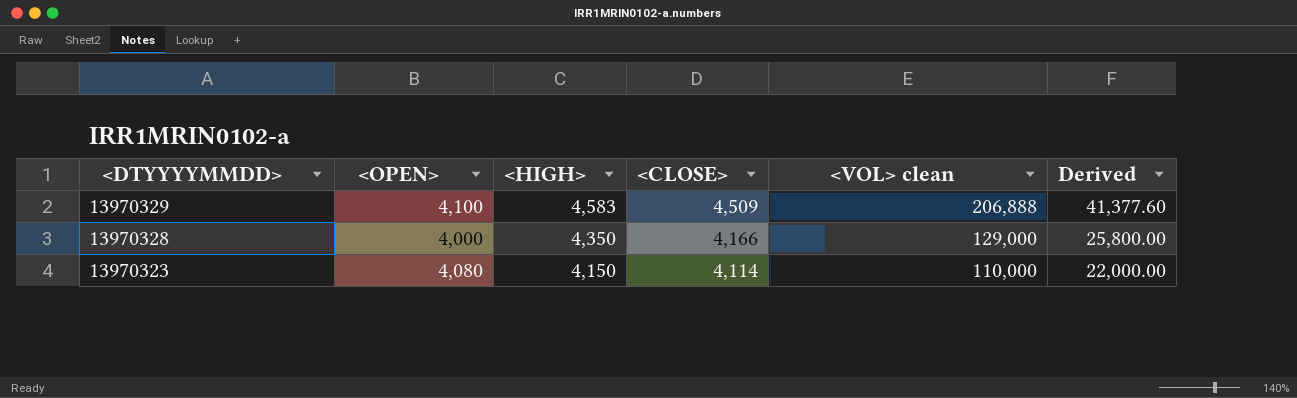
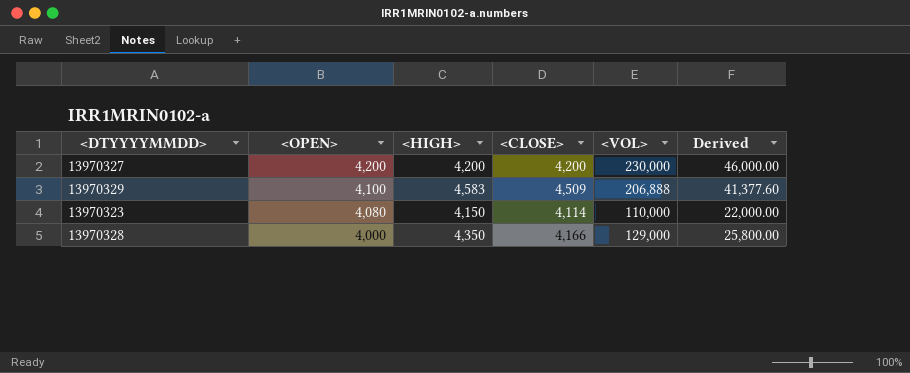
row order: <DTYYYYMMDD> descending -> <OPEN> descending
column name: <VOL> clean -> <VOL>
row 13970327: none -> 4,200 | 4,200 | 4,200 | 230,000 | 46,000.00

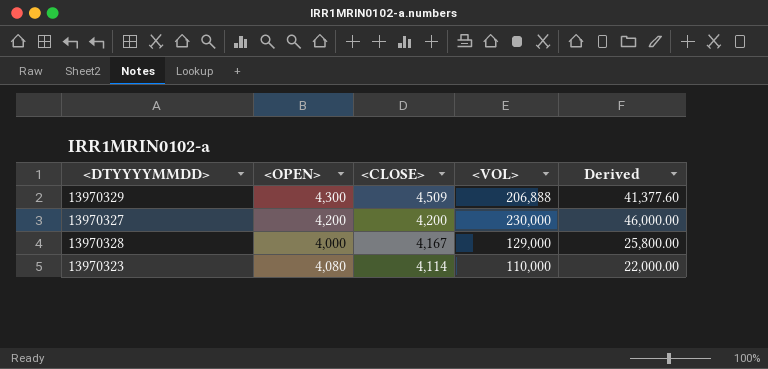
row order: <OPEN> descending -> <CLOSE> descending
column <HIGH> | position: 3 -> none
13970329 | <OPEN>: 4,100 -> 4,300
13970328 | <CLOSE>: 4,166 -> 4,167

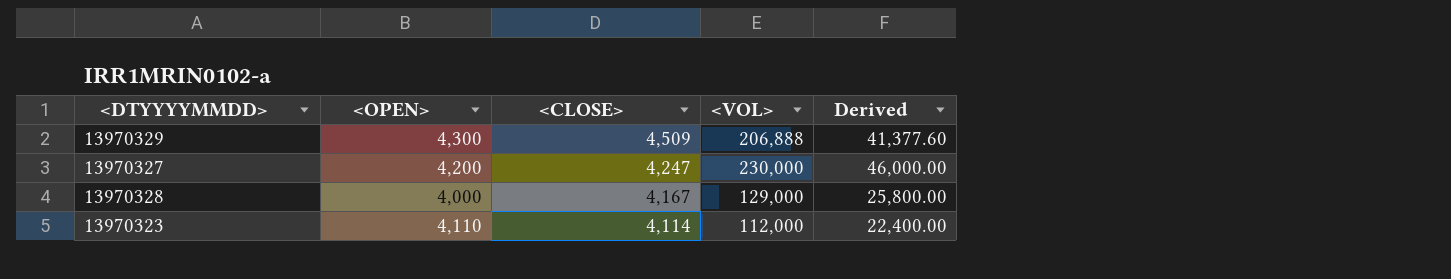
13970327 | <CLOSE>: 4,200 -> 4,247
13970323 | <OPEN>: 4,080 -> 4,110
13970323 | <VOL>: 110,000 -> 112,000
13970323 | Derived: 22,000.00 -> 22,400.00

